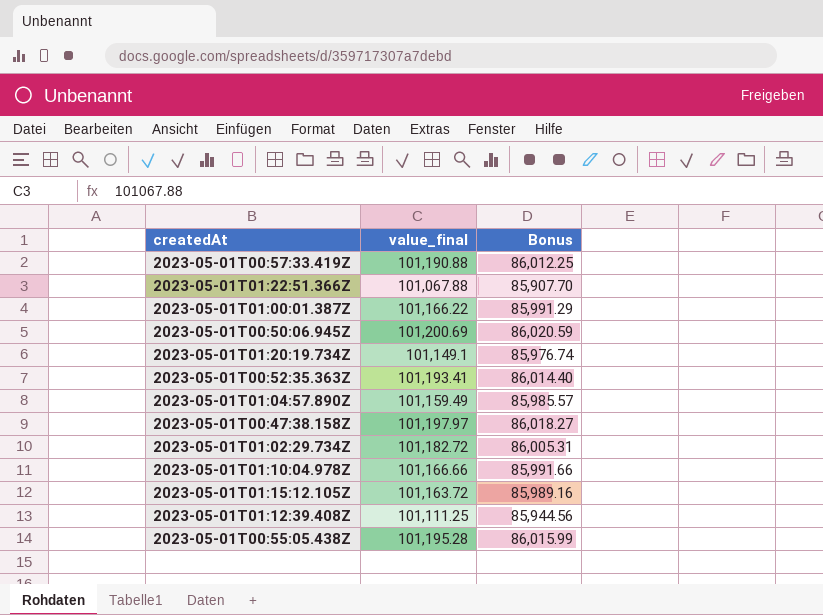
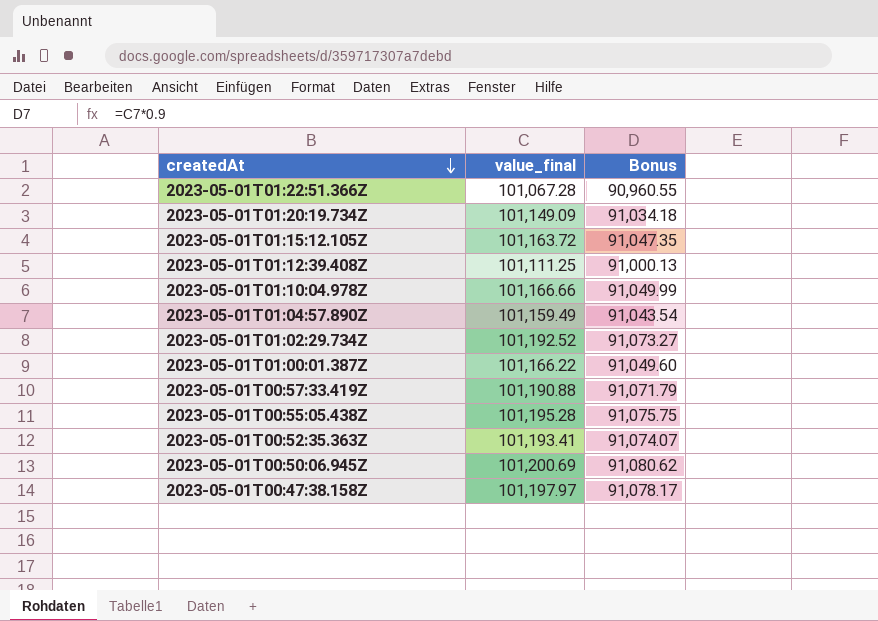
row order: none -> createdAt descending
column Bonus | formula: [value_final] * 0.85 -> [value_final] * 0.9
2023-05-01T01:22:51.366Z | value_final: 101,067.88 -> 101,067.28
2023-05-01T01:20:19.734Z | value_final: 101,149.1 -> 101,149.09
2023-05-01T01:02:29.734Z | value_final: 101,182.72 -> 101,192.52

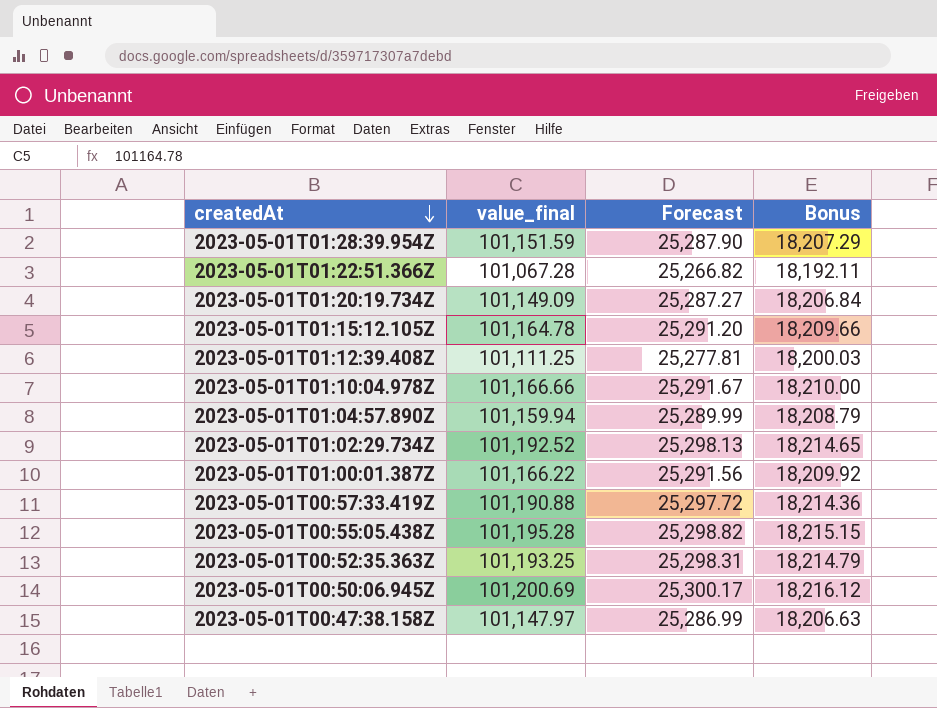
column Forecast | formula: none -> [value_final] * 0.25
column Bonus | formula: [value_final] * 0.9 -> [value_final] * 0.18
row 2023-05-01T01:28:39.954Z: none -> 101,151.59 | 25,287.90 | 18,207.29
2023-05-01T01:15:12.105Z | value_final: 101,163.72 -> 101,164.78
2023-05-01T01:04:57.890Z | value_final: 101,159.49 -> 101,159.94
2023-05-01T00:52:35.363Z | value_final: 101,193.41 -> 101,193.25
2023-05-01T00:47:38.158Z | value_final: 101,197.97 -> 101,147.97

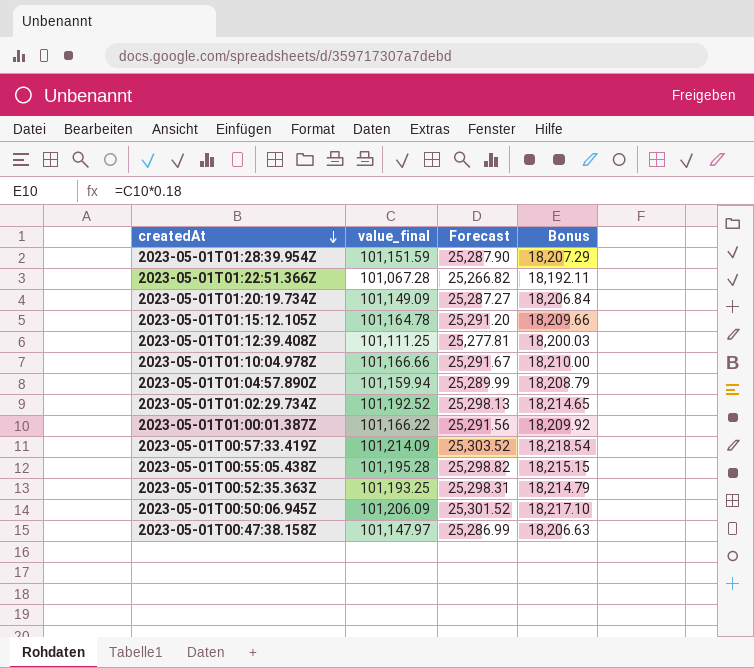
2023-05-01T00:57:33.419Z | value_final: 101,190.88 -> 101,214.09
2023-05-01T00:57:33.419Z | Forecast: 25,297.72 -> 25,303.52
2023-05-01T00:57:33.419Z | Bonus: 18,214.36 -> 18,218.54
2023-05-01T00:50:06.945Z | value_final: 101,200.69 -> 101,206.09
2023-05-01T00:50:06.945Z | Forecast: 25,300.17 -> 25,301.52
2023-05-01T00:50:06.945Z | Bonus: 18,216.12 -> 18,217.10

